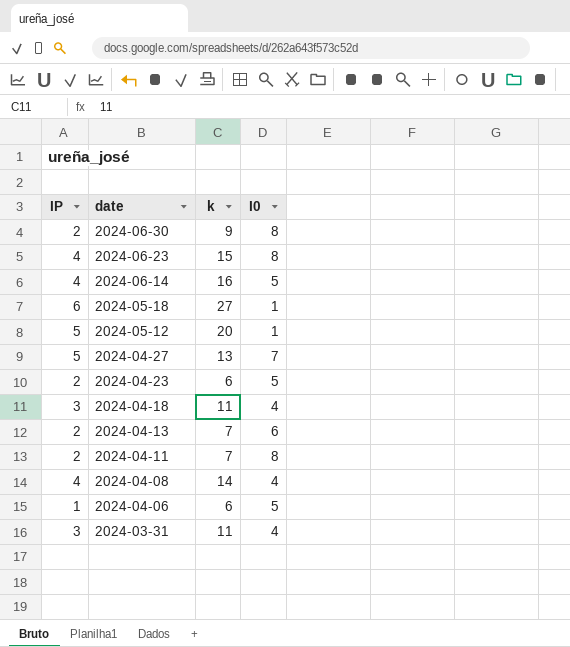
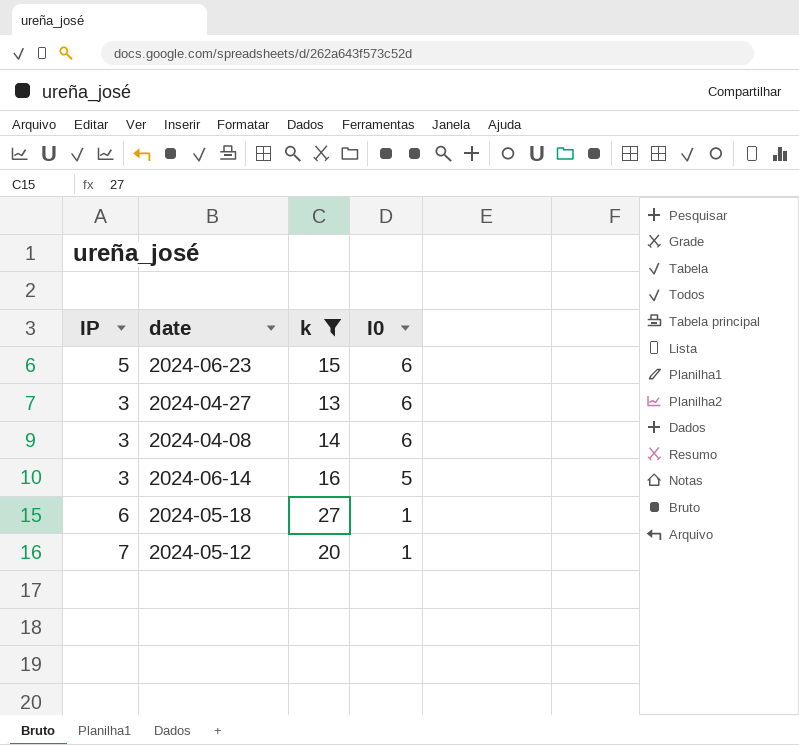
filter: none -> k >= 13
row order: date descending -> I0 descending
2024-06-23 | IP: 4 -> 5
2024-06-23 | I0: 8 -> 6
2024-04-27 | IP: 5 -> 3
2024-04-27 | I0: 7 -> 6
2024-04-08 | IP: 4 -> 3
2024-04-08 | I0: 4 -> 6
2024-06-14 | IP: 4 -> 3
2024-05-12 | IP: 5 -> 7

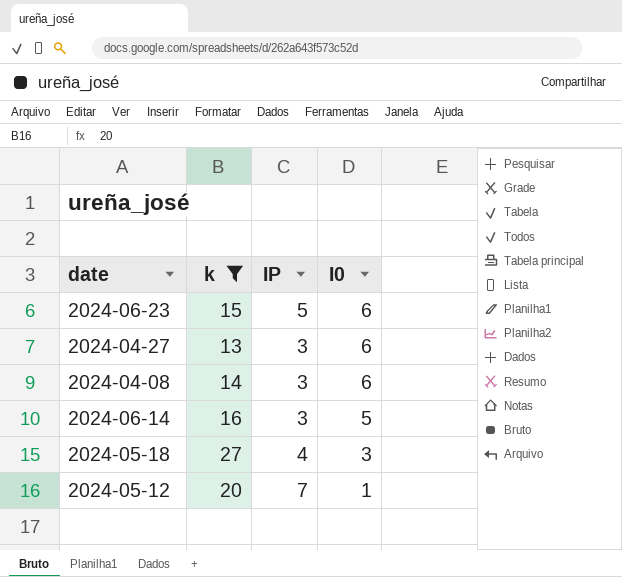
column IP | position: 1 -> 3
2024-05-18 | IP: 6 -> 4
2024-05-18 | I0: 1 -> 3

